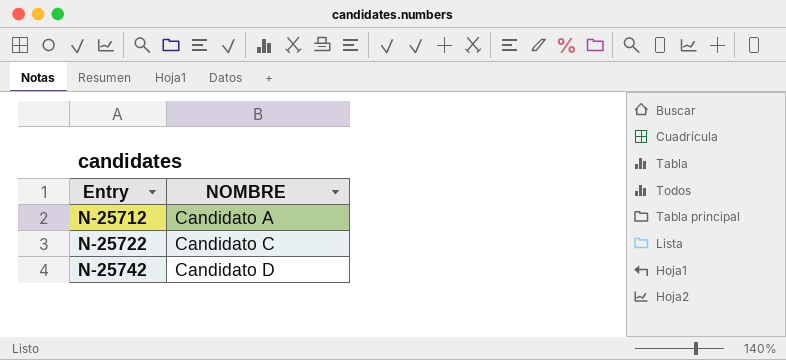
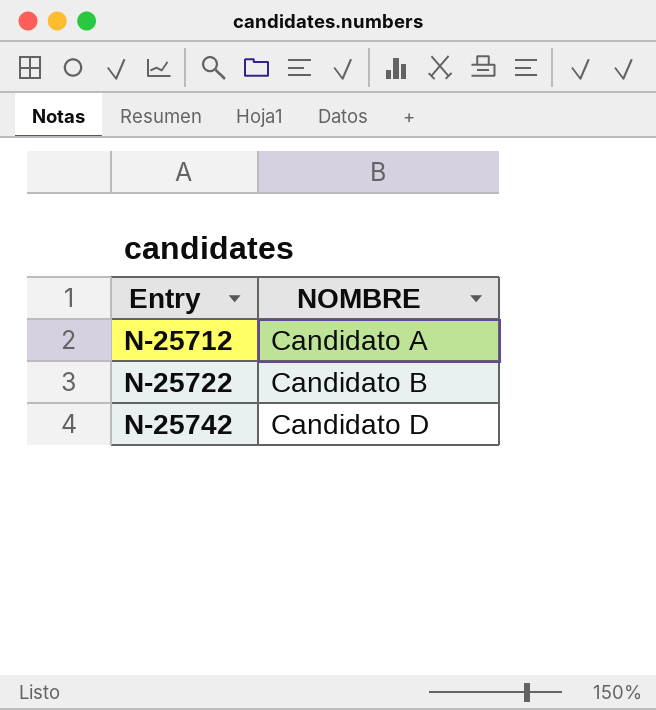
N-25722 | NOMBRE: Candidato C -> Candidato B

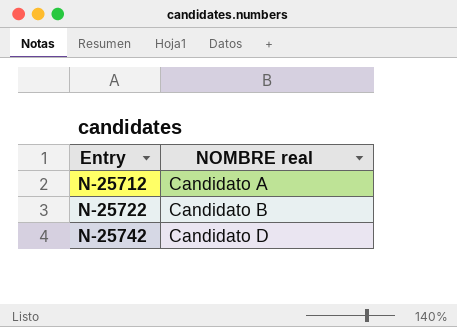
column name: NOMBRE -> NOMBRE real

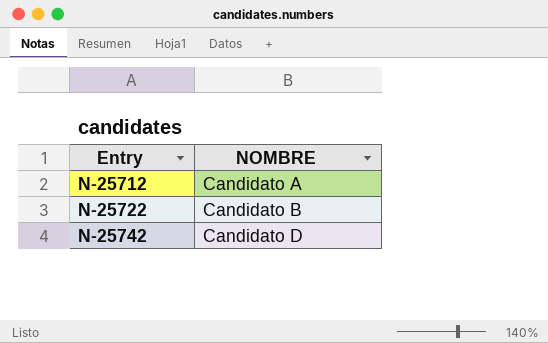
column name: NOMBRE real -> NOMBRE

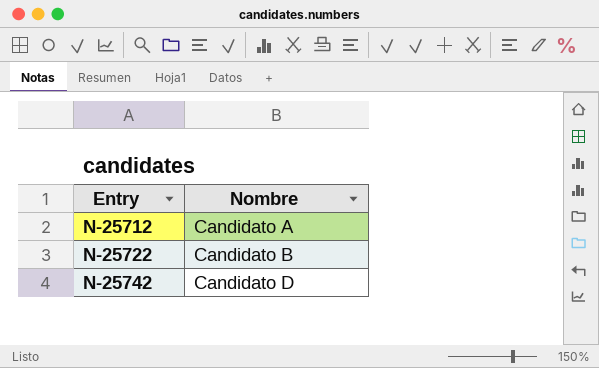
column name: NOMBRE -> Nombre

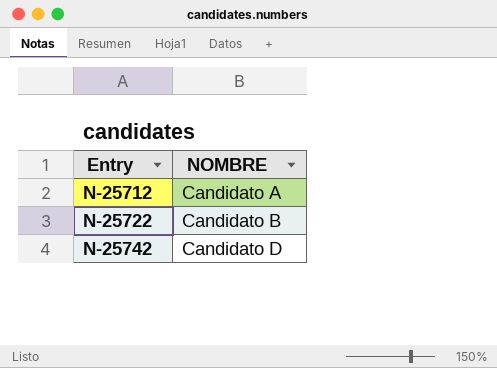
column name: Nombre -> NOMBRE

